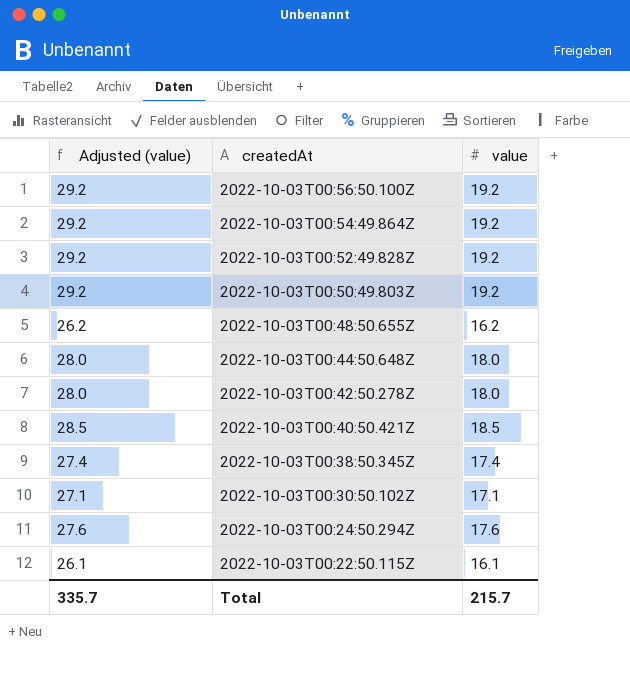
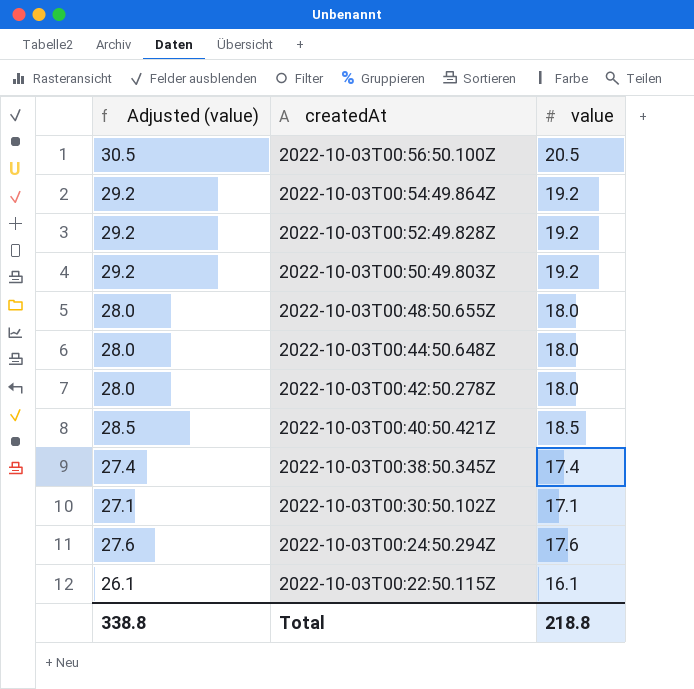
2022-10-03T00:56:50.100Z | Adjusted (value): 29.2 -> 30.5
2022-10-03T00:56:50.100Z | value: 19.2 -> 20.5
2022-10-03T00:48:50.655Z | Adjusted (value): 26.2 -> 28.0
2022-10-03T00:48:50.655Z | value: 16.2 -> 18.0
Total | Adjusted (value): 335.7 -> 338.8
Total | value: 215.7 -> 218.8

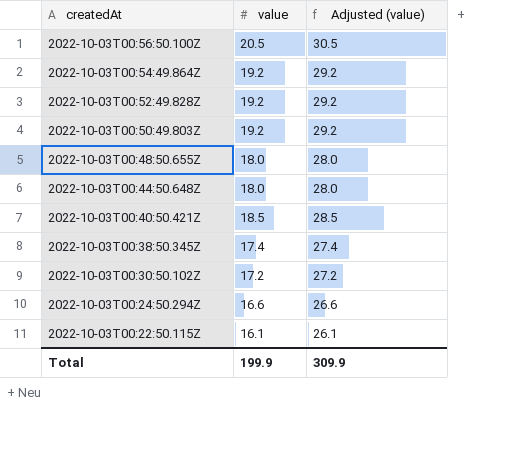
column Adjusted (value) | position: 1 -> 3
row 2022-10-03T00:42:50.278Z: 28.0 | 18.0 -> none
2022-10-03T00:30:50.102Z | value: 17.1 -> 17.2
2022-10-03T00:30:50.102Z | Adjusted (value): 27.1 -> 27.2
2022-10-03T00:24:50.294Z | value: 17.6 -> 16.6
2022-10-03T00:24:50.294Z | Adjusted (value): 27.6 -> 26.6
Total | value: 218.8 -> 199.9
Total | Adjusted (value): 338.8 -> 309.9

